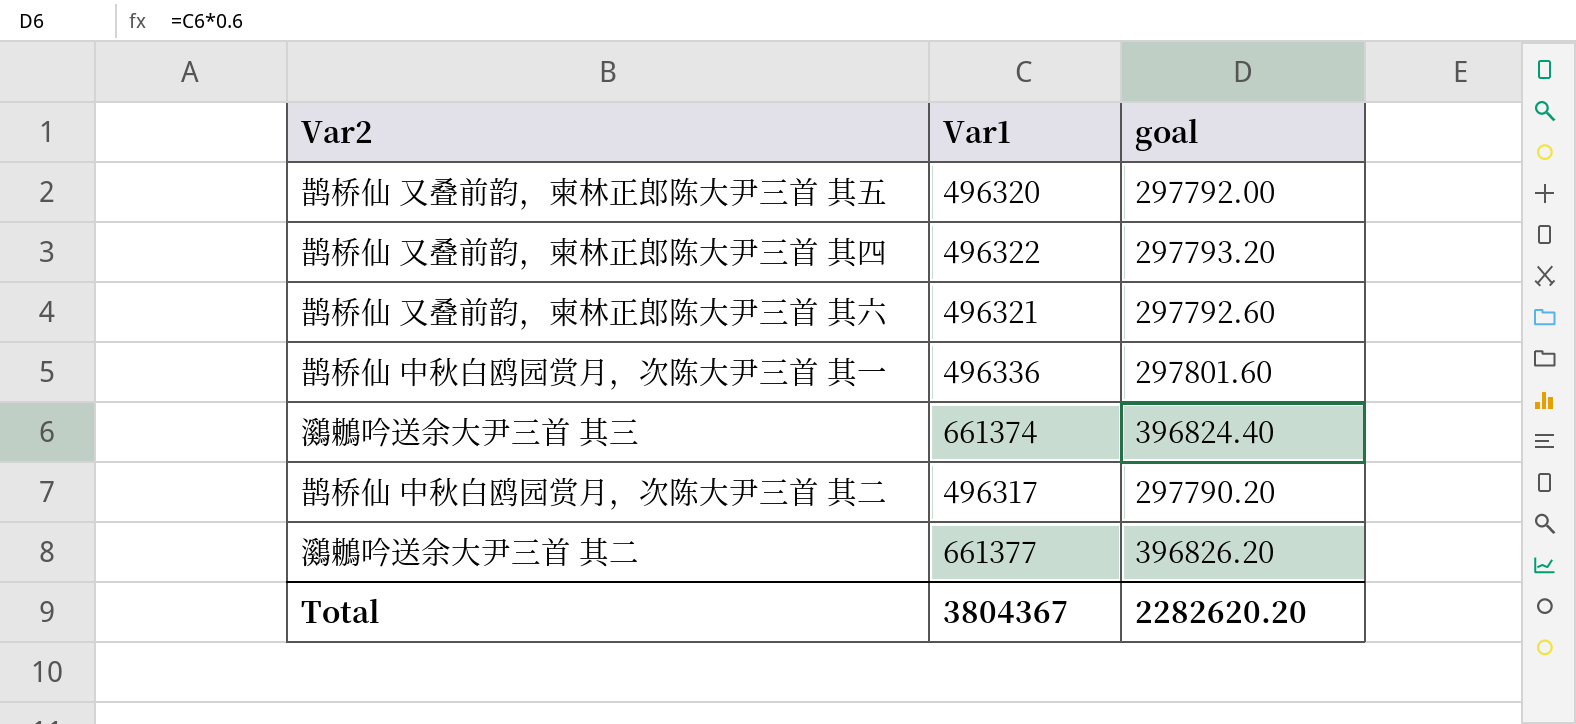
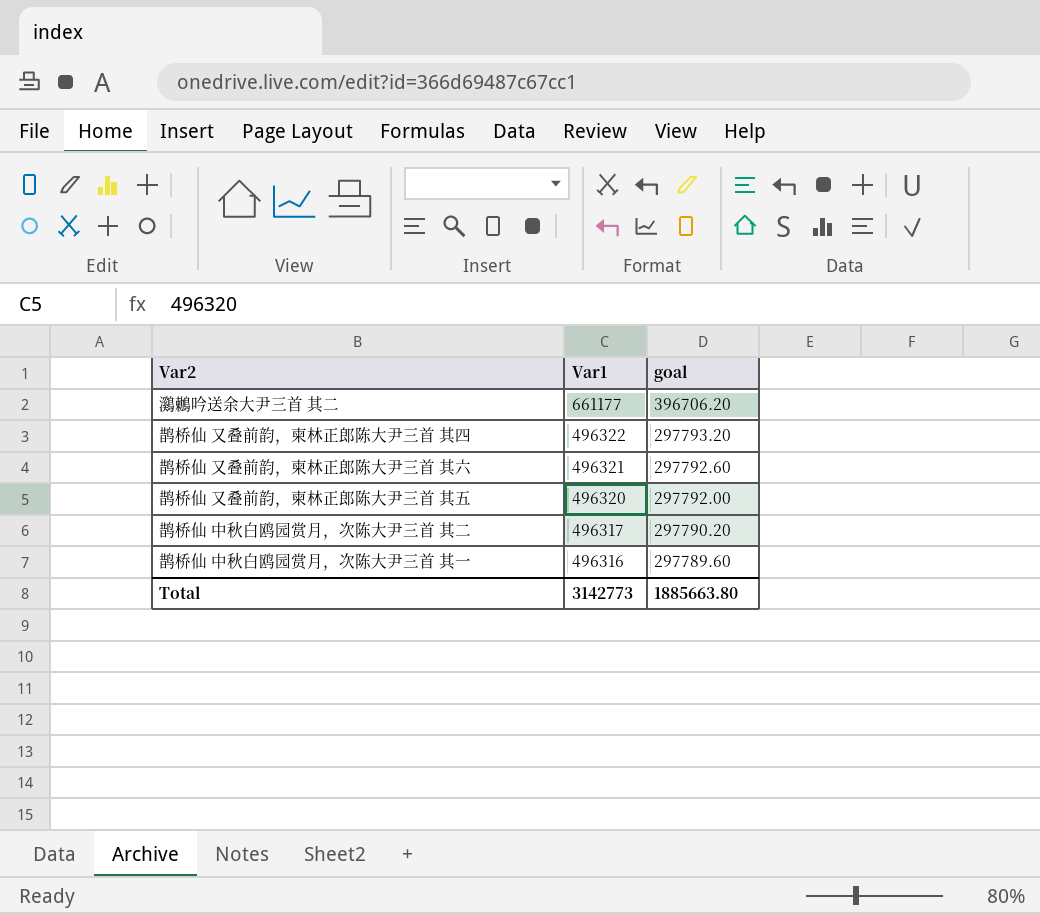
row order: none -> Var1 descending
row 鸂鶒吟送余大尹三首 其三: 661374 | 396824.40 -> none
鸂鶒吟送余大尹三首 其二 | Var1: 661377 -> 661177
鸂鶒吟送余大尹三首 其二 | goal: 396826.20 -> 396706.20
鹊桥仙 中秋白鸥园赏月，次陈大尹三首 其一 | Var1: 496336 -> 496316
鹊桥仙 中秋白鸥园赏月，次陈大尹三首 其一 | goal: 297801.60 -> 297789.60
Total | Var1: 3804367 -> 3142773
Total | goal: 2282620.20 -> 1885663.80

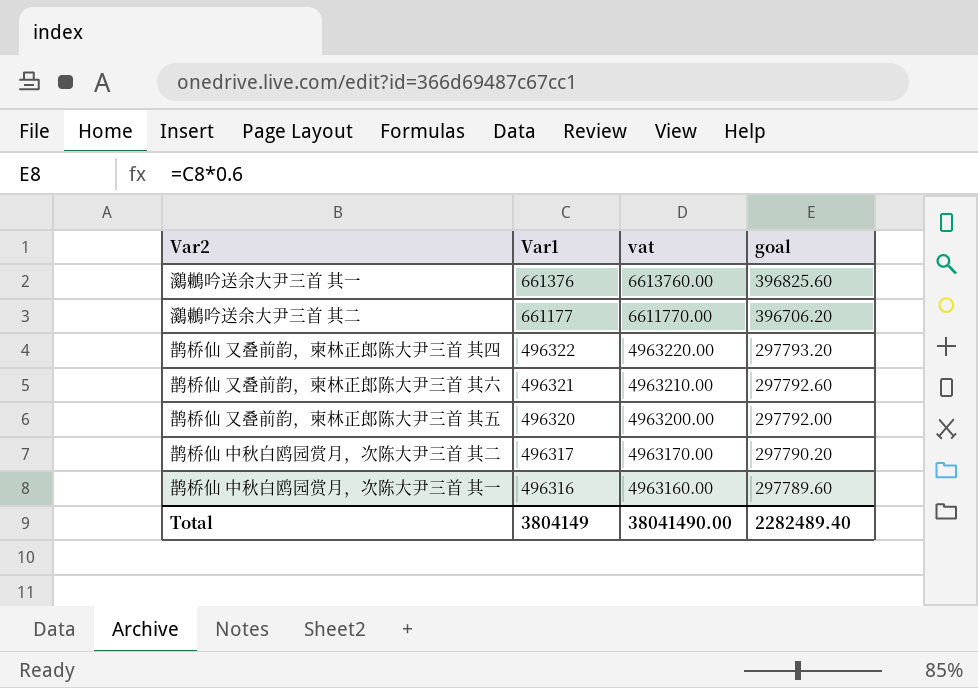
column vat | formula: none -> [Var1] * 10
row 鸂鶒吟送余大尹三首 其一: none -> 661376 | 6613760.00 | 396825.60
Total | Var1: 3142773 -> 3804149
Total | goal: 1885663.80 -> 2282489.40

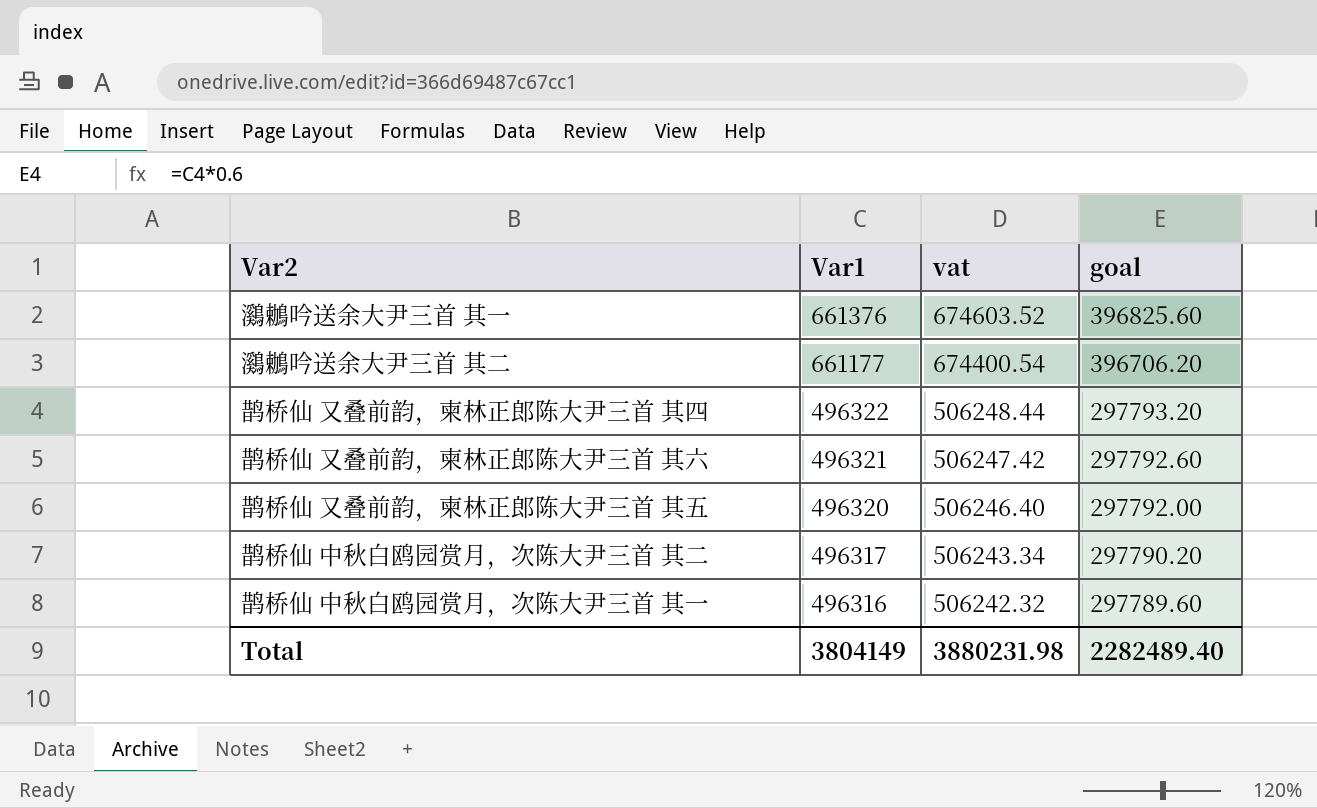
column vat | formula: [Var1] * 10 -> [Var1] * 1.02
Total | vat: 38041490.00 -> 3880231.98

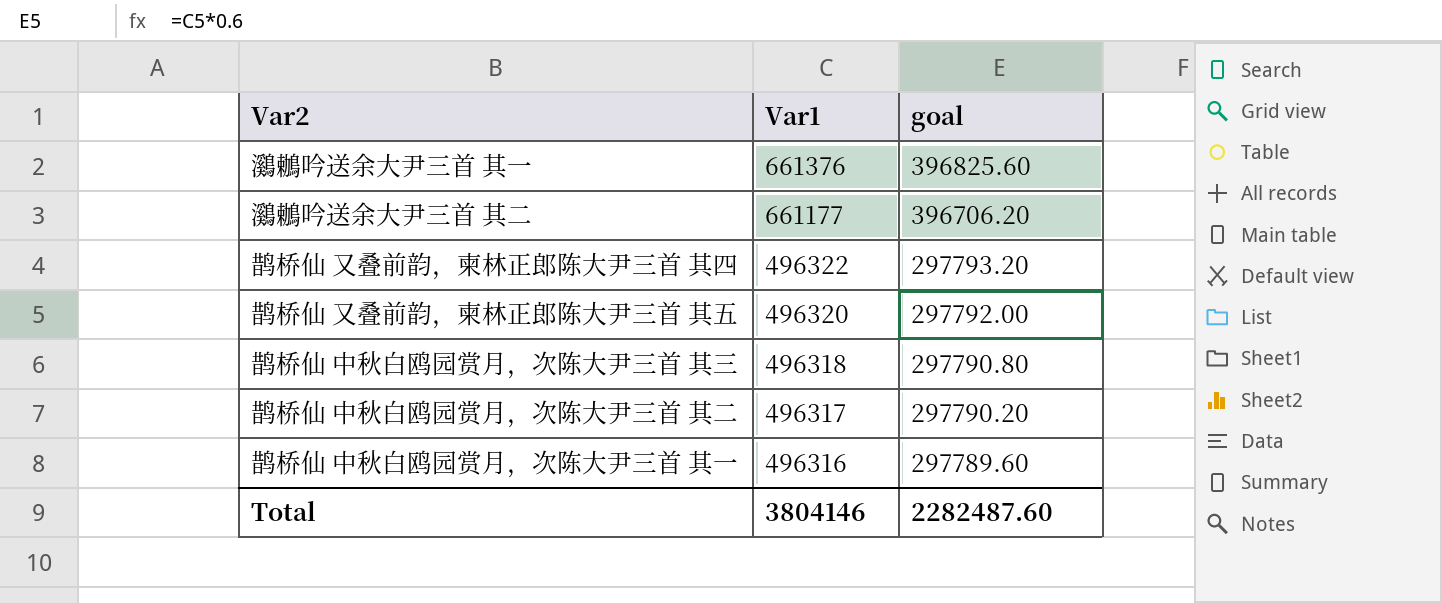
column vat | formula: [Var1] * 1.02 -> none
row 鹊桥仙 又叠前韵，柬林正郎陈大尹三首 其六: 496321 | 506247.42 | 297792.60 -> none
row 鹊桥仙 中秋白鸥园赏月，次陈大尹三首 其三: none -> 496318 | 297790.80
Total | Var1: 3804149 -> 3804146
Total | goal: 2282489.40 -> 2282487.60

